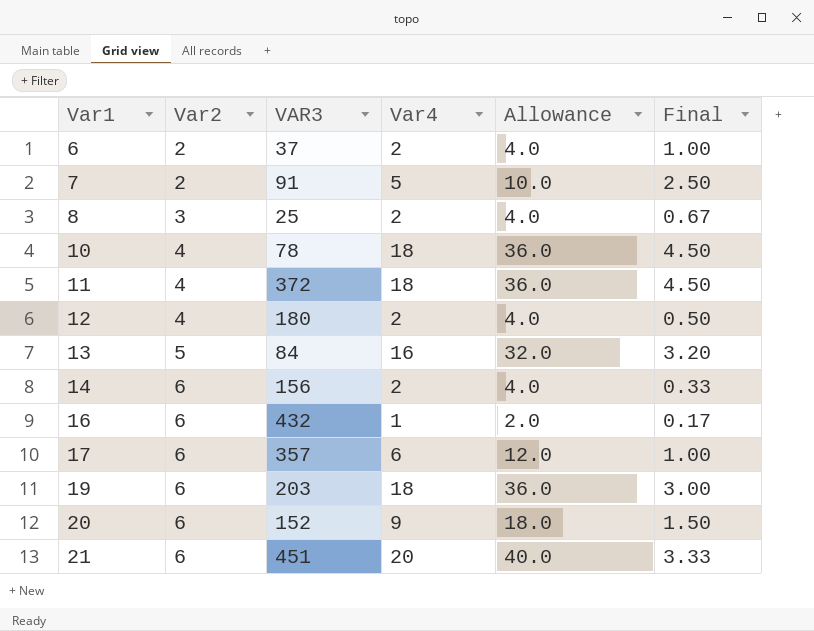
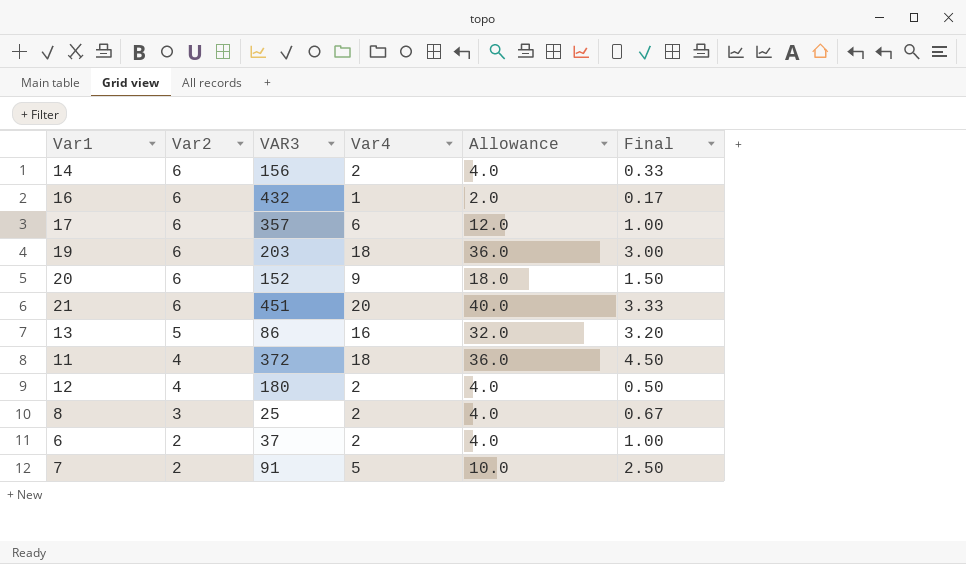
row order: Var1 ascending -> Var2 descending
row 10: 4 | 78 | 18 | 36.0 | 4.50 -> none
13 | VAR3: 84 -> 86

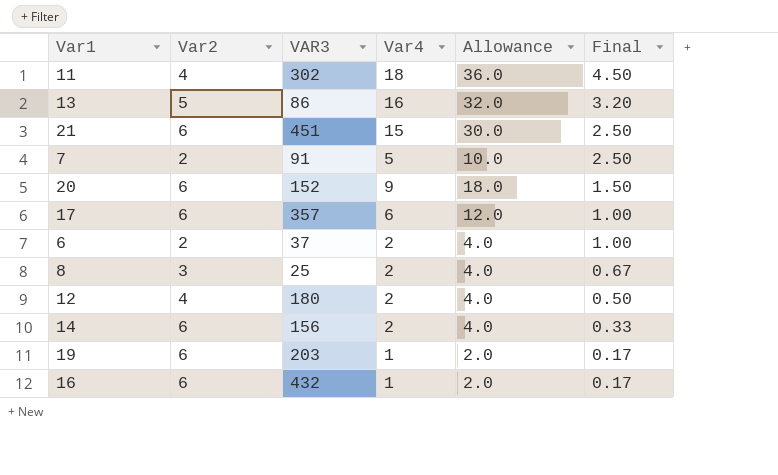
row order: Var2 descending -> Final descending
11 | VAR3: 372 -> 302
21 | Var4: 20 -> 15
21 | Allowance: 40.0 -> 30.0
21 | Final: 3.33 -> 2.50
19 | Var4: 18 -> 1
19 | Allowance: 36.0 -> 2.0
19 | Final: 3.00 -> 0.17

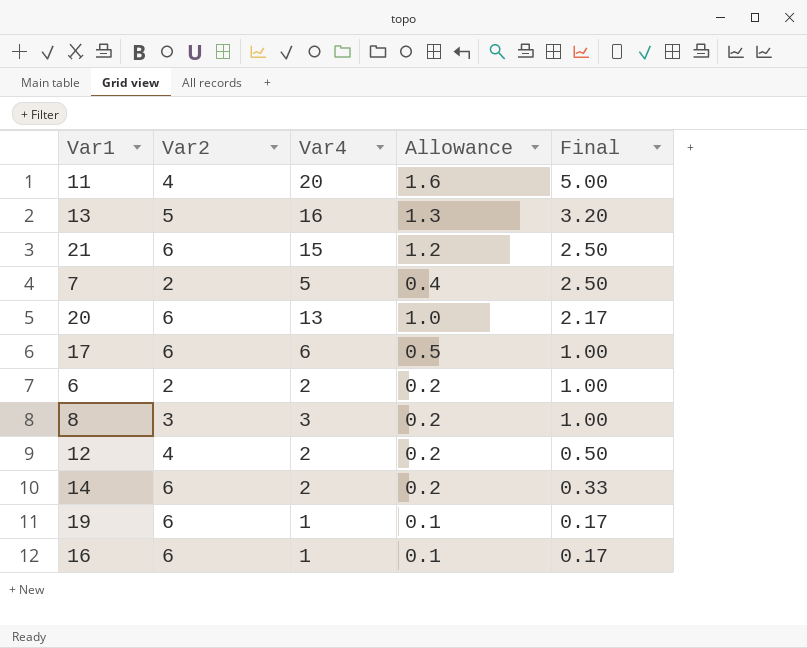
column VAR3 | position: 3 -> none
column Allowance | formula: [Var4] * 2 -> [Var4] * 0.08
11 | Var4: 18 -> 20
11 | Final: 4.50 -> 5.00
20 | Var4: 9 -> 13
20 | Final: 1.50 -> 2.17
8 | Var4: 2 -> 3
8 | Final: 0.67 -> 1.00

